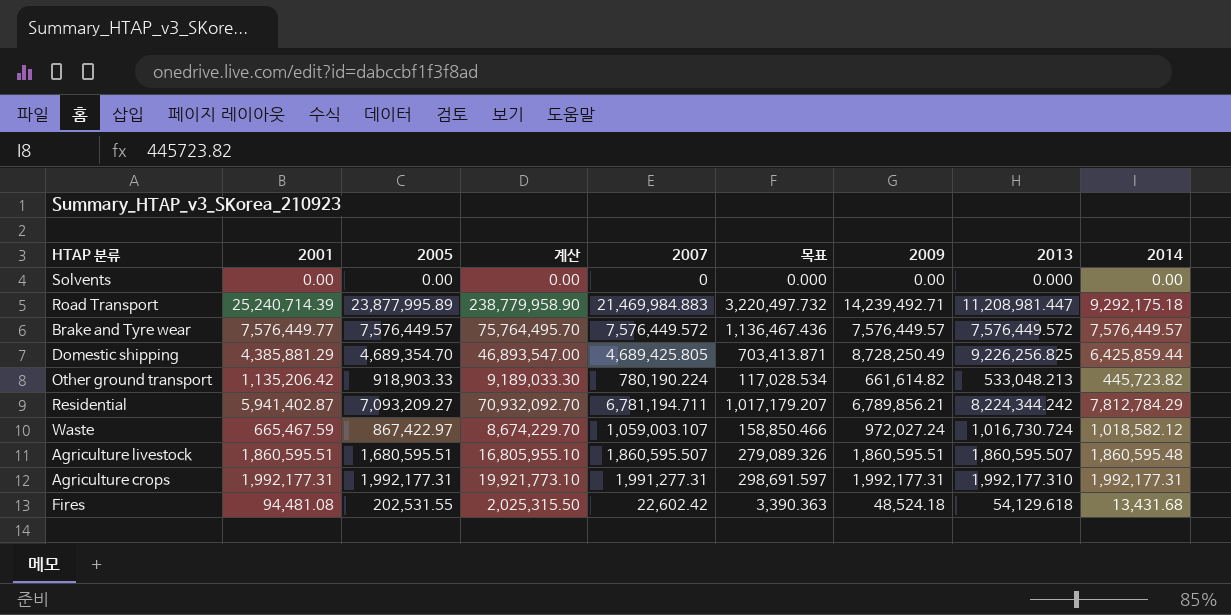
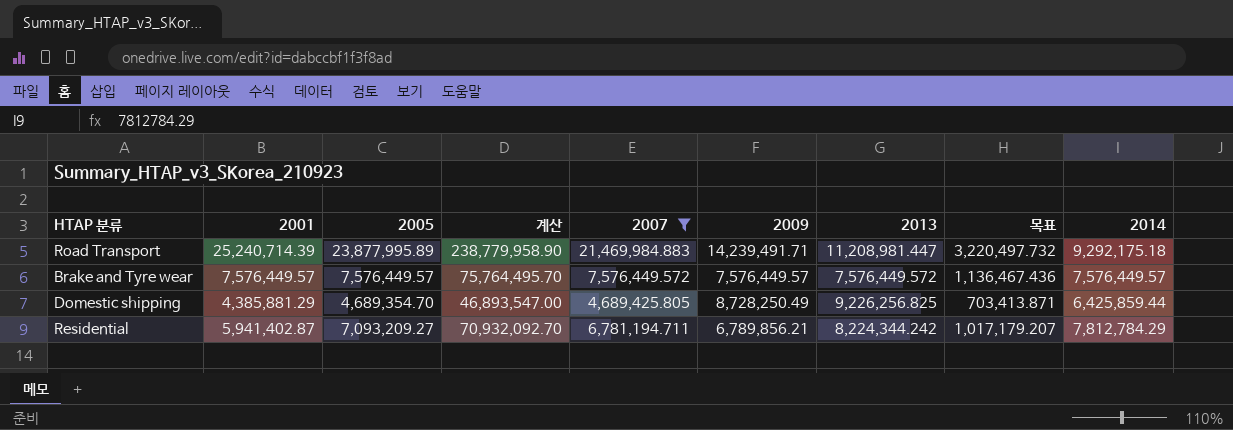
filter: none -> 2007 >= 4,689,425.805
column 목표 | position: 6 -> 8
Road Transport | 2009: 14,239,492.71 -> 14,239,491.71
Brake and Tyre wear | 2001: 7,576,449.77 -> 7,576,449.57

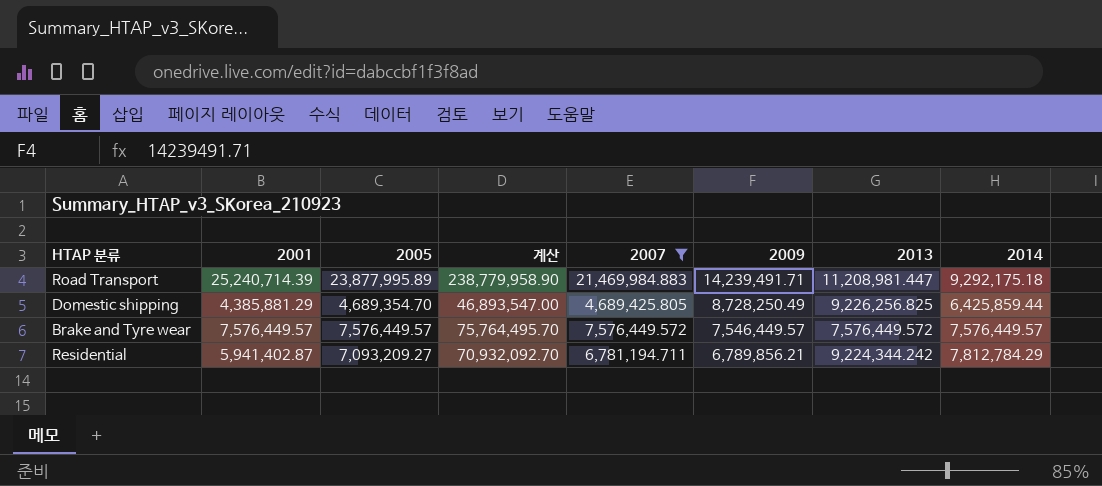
row order: none -> 2009 descending
column 목표 | formula: [2007] * 0.15 -> none
Brake and Tyre wear | 2009: 7,576,449.57 -> 7,546,449.57
Residential | 2013: 8,224,344.242 -> 9,224,344.242

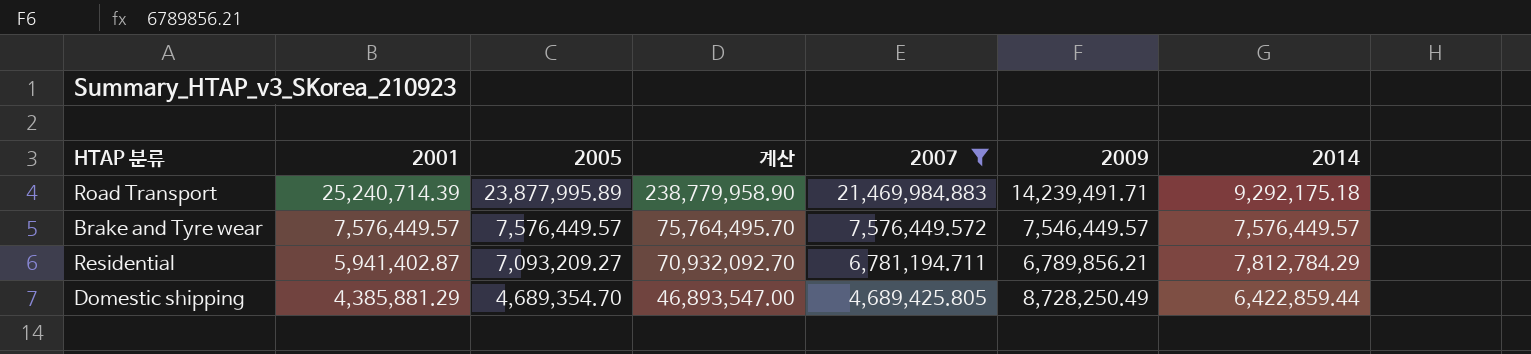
row order: 2009 descending -> 2001 descending
column 2013 | position: 7 -> none
Domestic shipping | 2014: 6,425,859.44 -> 6,422,859.44

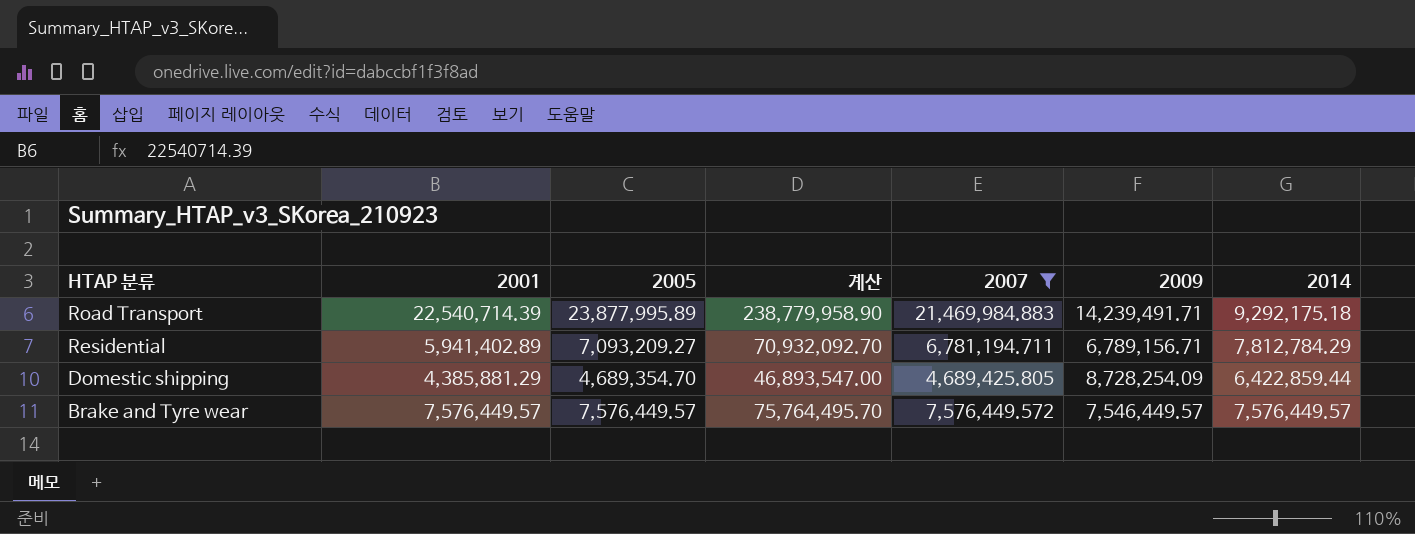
row order: 2001 descending -> HTAP 분류 descending
Road Transport | 2001: 25,240,714.39 -> 22,540,714.39
Residential | 2001: 5,941,402.87 -> 5,941,402.89
Residential | 2009: 6,789,856.21 -> 6,789,156.71
Domestic shipping | 2009: 8,728,250.49 -> 8,728,254.09

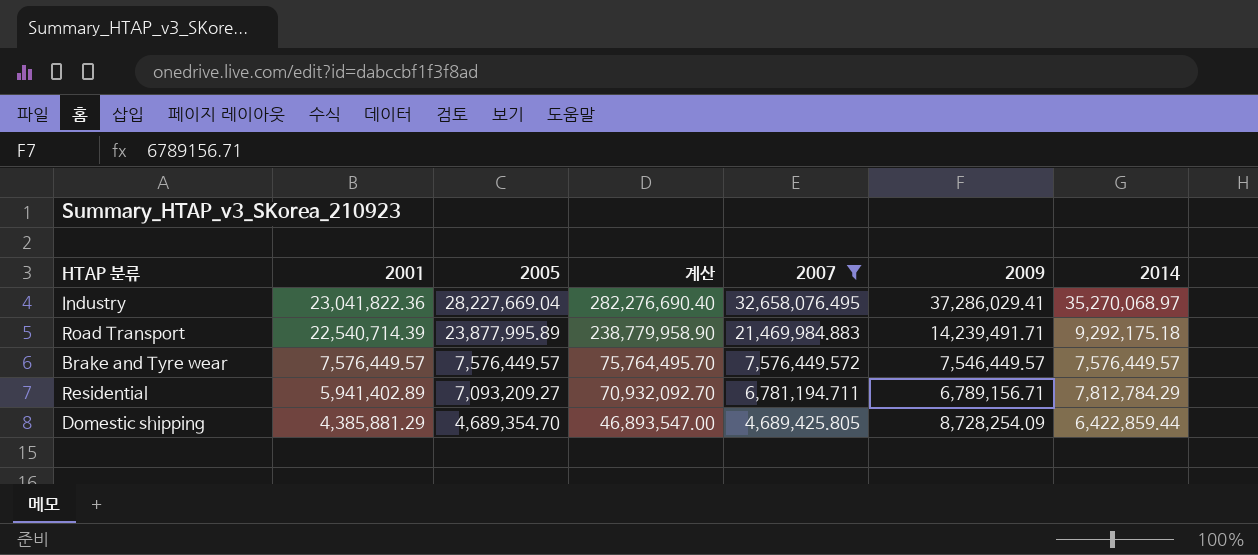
row order: HTAP 분류 descending -> 2001 descending
row Industry: none -> 23,041,822.36 | 28,227,669.04 | 282,276,690.40 | 32,658,076.495 | 37,286,029.41 | 35,270,068.97

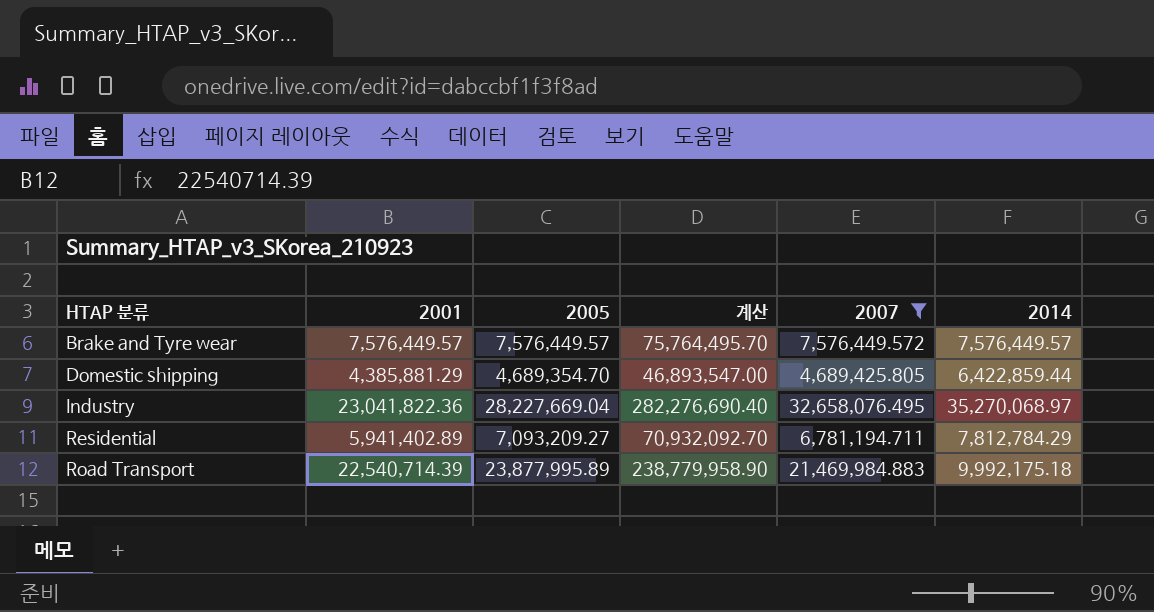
row order: 2001 descending -> HTAP 분류 ascending
column 2009 | position: 6 -> none
Road Transport | 2014: 9,292,175.18 -> 9,992,175.18

